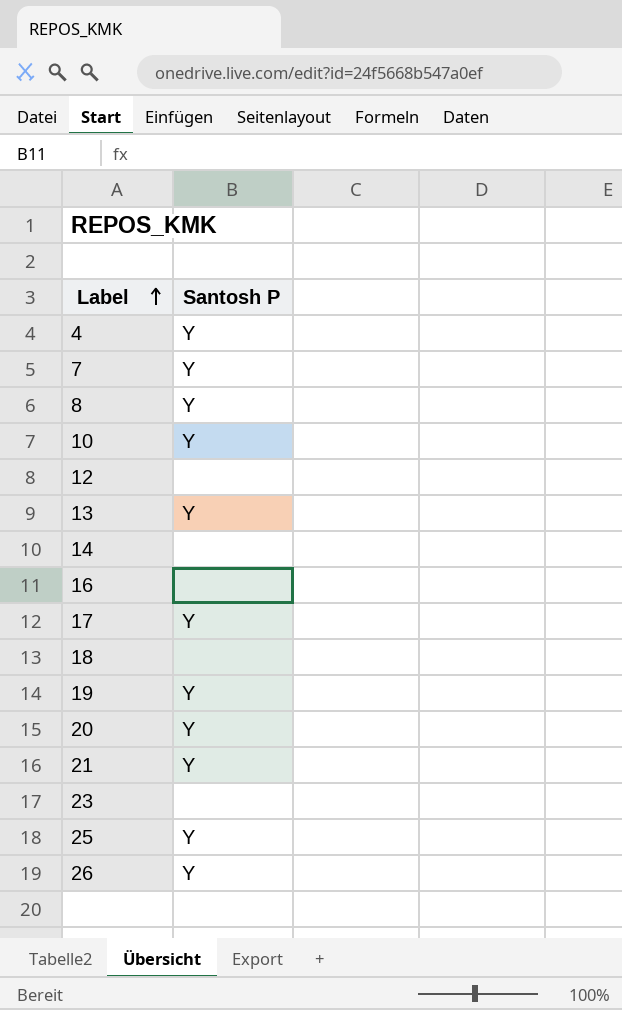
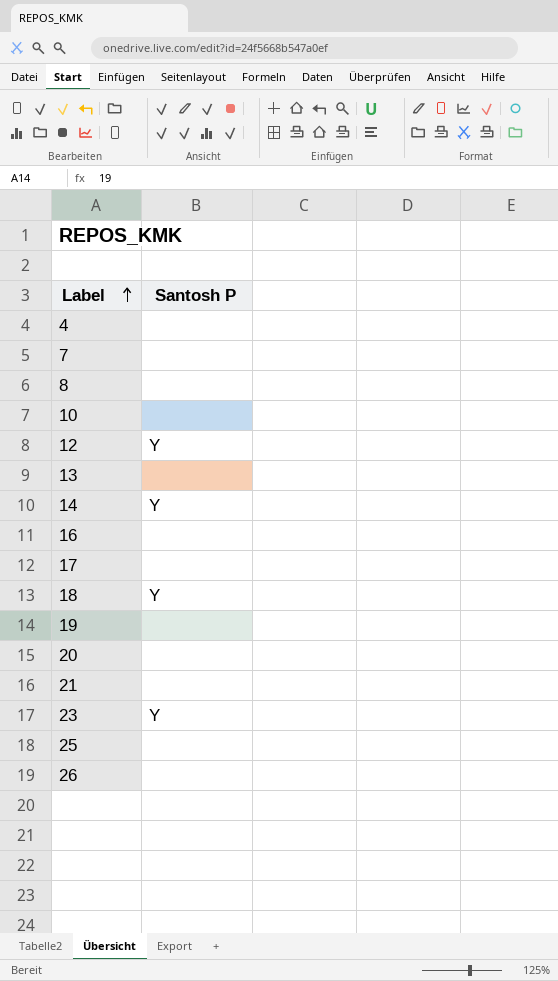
4 | Santosh P: Y -> none
7 | Santosh P: Y -> none
8 | Santosh P: Y -> none
10 | Santosh P: Y -> none
12 | Santosh P: none -> Y
13 | Santosh P: Y -> none
14 | Santosh P: none -> Y
17 | Santosh P: Y -> none
18 | Santosh P: none -> Y
19 | Santosh P: Y -> none
20 | Santosh P: Y -> none
21 | Santosh P: Y -> none
23 | Santosh P: none -> Y
25 | Santosh P: Y -> none
26 | Santosh P: Y -> none

